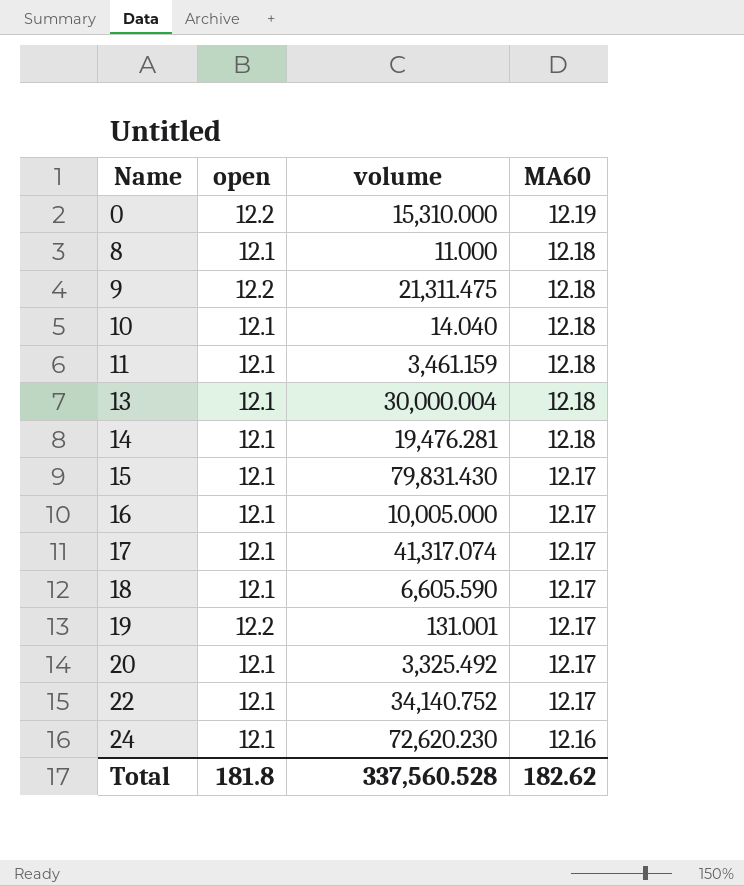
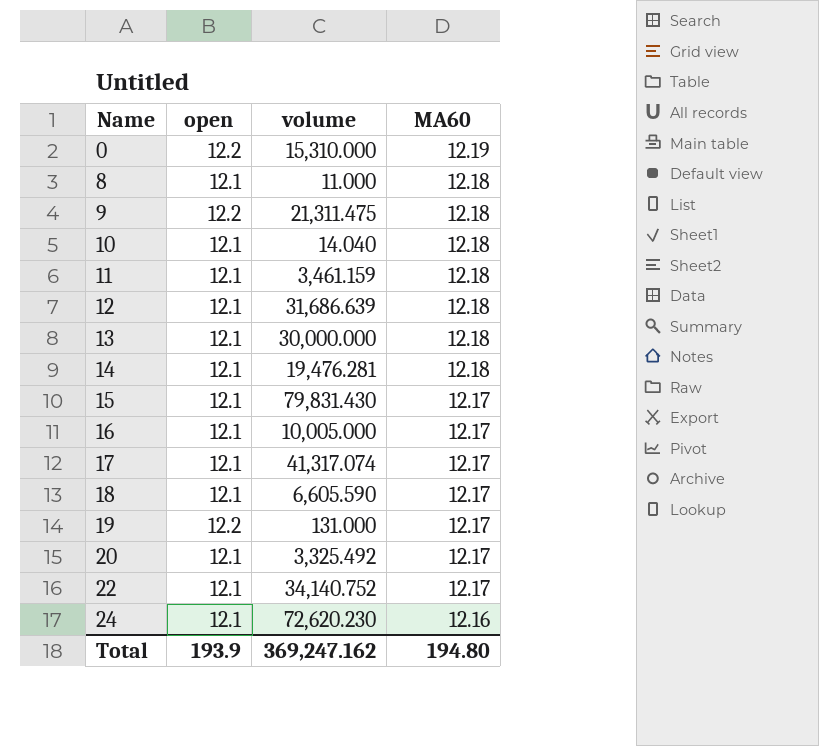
row 12: none -> 12.1 | 31,686.639 | 12.18
13 | volume: 30,000.004 -> 30,000.000
19 | volume: 131.001 -> 131.000
Total | open: 181.8 -> 193.9
Total | volume: 337,560.528 -> 369,247.162
Total | MA60: 182.62 -> 194.80

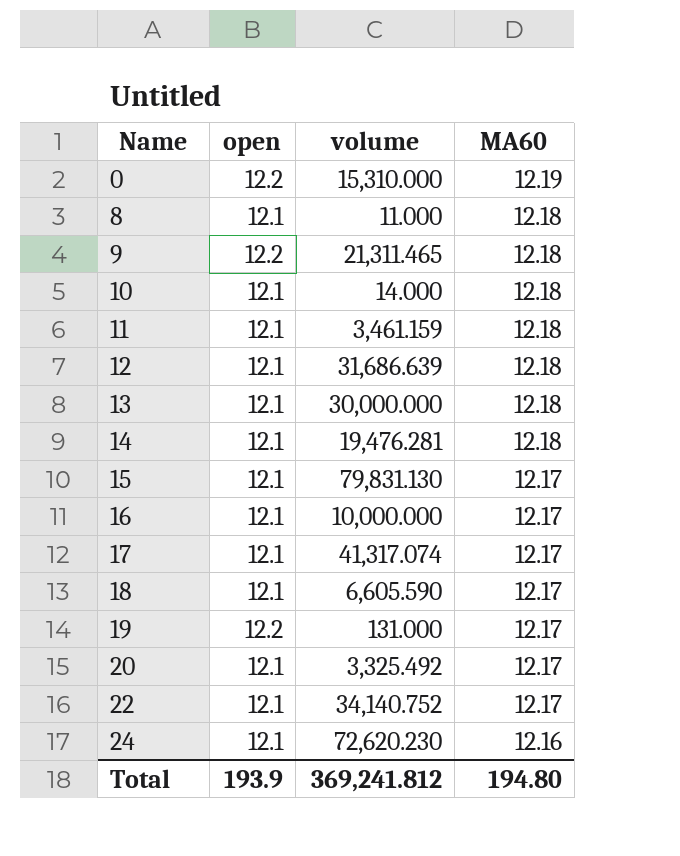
9 | volume: 21,311.475 -> 21,311.465
10 | volume: 14.040 -> 14.000
15 | volume: 79,831.430 -> 79,831.130
16 | volume: 10,005.000 -> 10,000.000
Total | volume: 369,247.162 -> 369,241.812

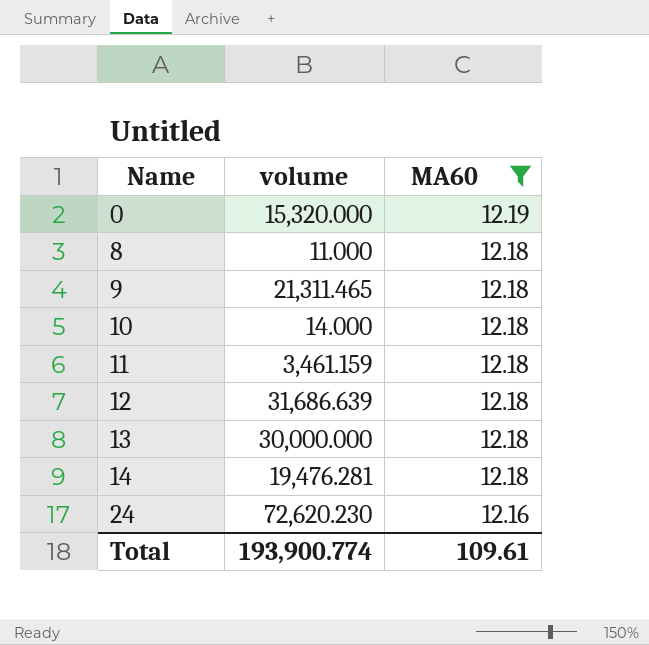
filter: none -> MA60 != 12.17
column open | position: 2 -> none
0 | volume: 15,310.000 -> 15,320.000
Total | volume: 369,241.812 -> 193,900.774
Total | MA60: 194.80 -> 109.61

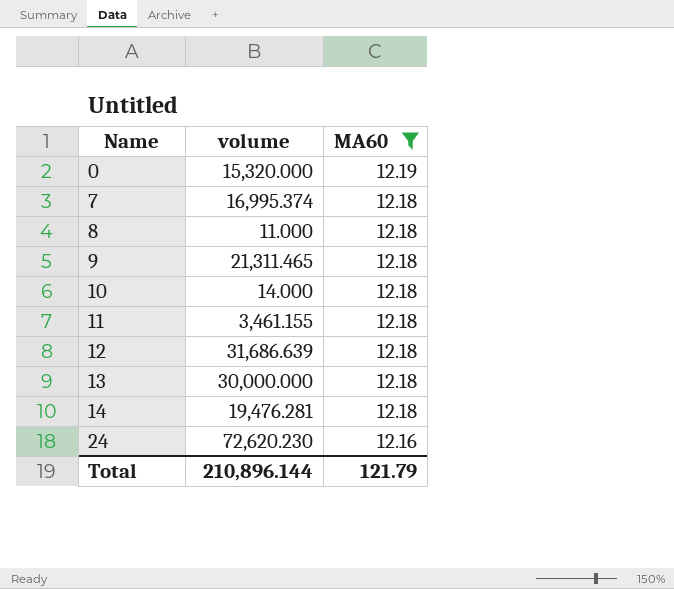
row 7: none -> 16,995.374 | 12.18
11 | volume: 3,461.159 -> 3,461.155
Total | volume: 193,900.774 -> 210,896.144
Total | MA60: 109.61 -> 121.79

